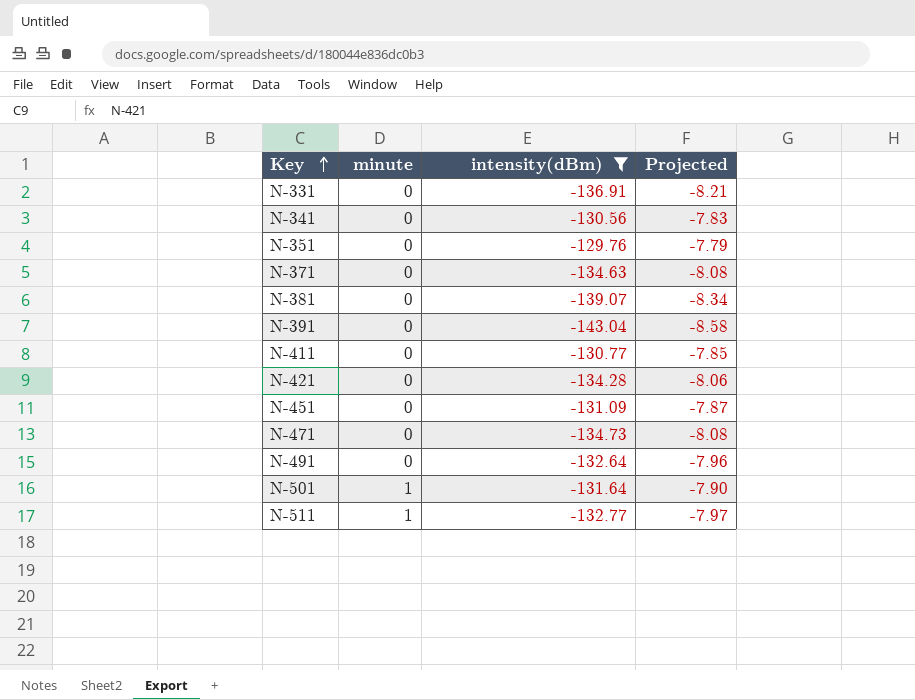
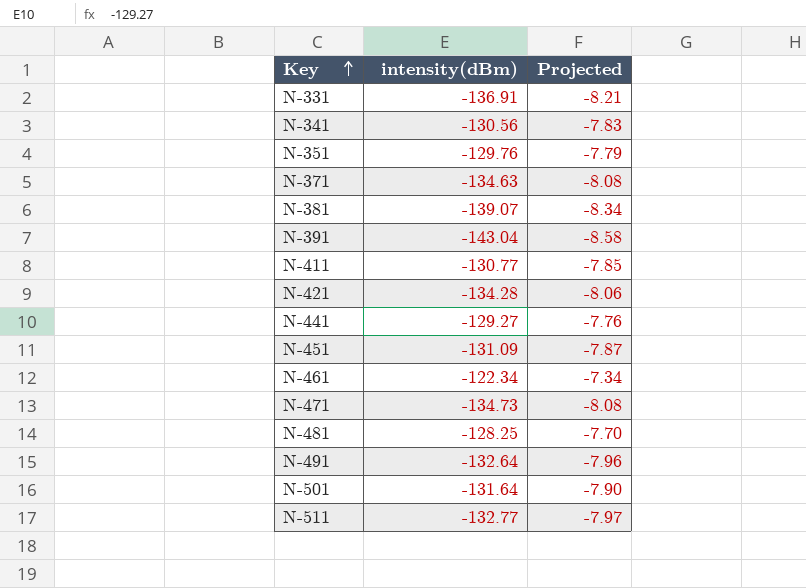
filter: intensity(dBm) <= -129.76 -> none
column minute | position: 2 -> none

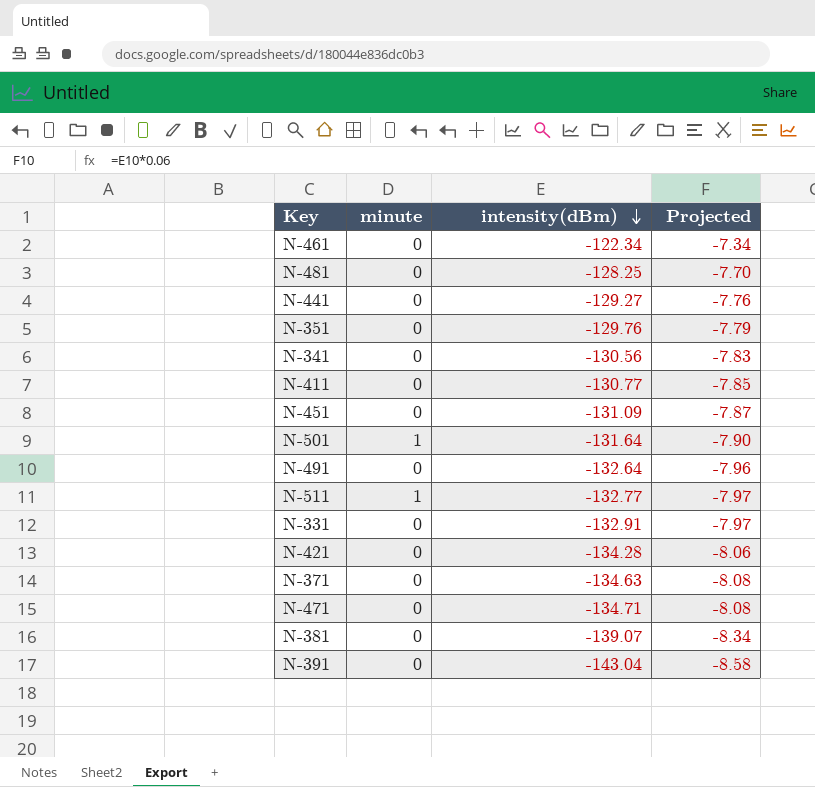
row order: Key ascending -> intensity(dBm) descending
column minute | position: none -> 2
N-331 | intensity(dBm): -136.91 -> -132.91
N-331 | Projected: -8.21 -> -7.97
N-471 | intensity(dBm): -134.73 -> -134.71

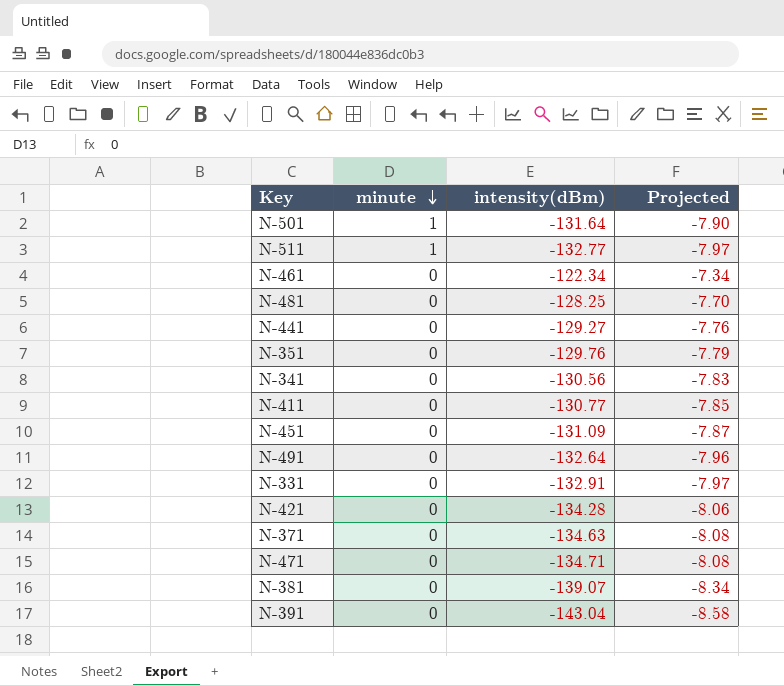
row order: intensity(dBm) descending -> minute descending

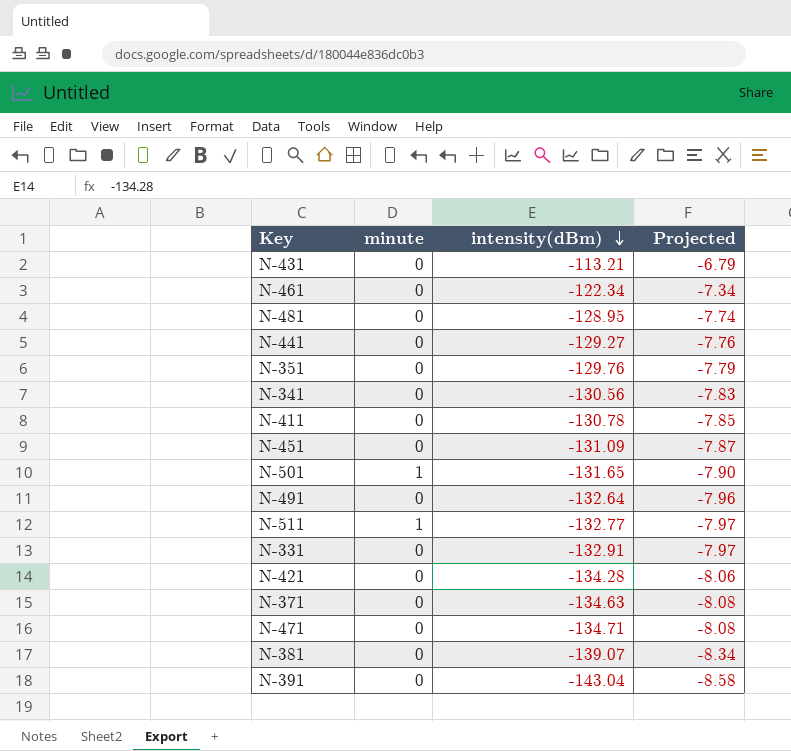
row order: minute descending -> intensity(dBm) descending
row N-431: none -> 0 | -113.21 | -6.79
N-481 | intensity(dBm): -128.25 -> -128.95
N-481 | Projected: -7.70 -> -7.74
N-411 | intensity(dBm): -130.77 -> -130.78
N-501 | intensity(dBm): -131.64 -> -131.65

